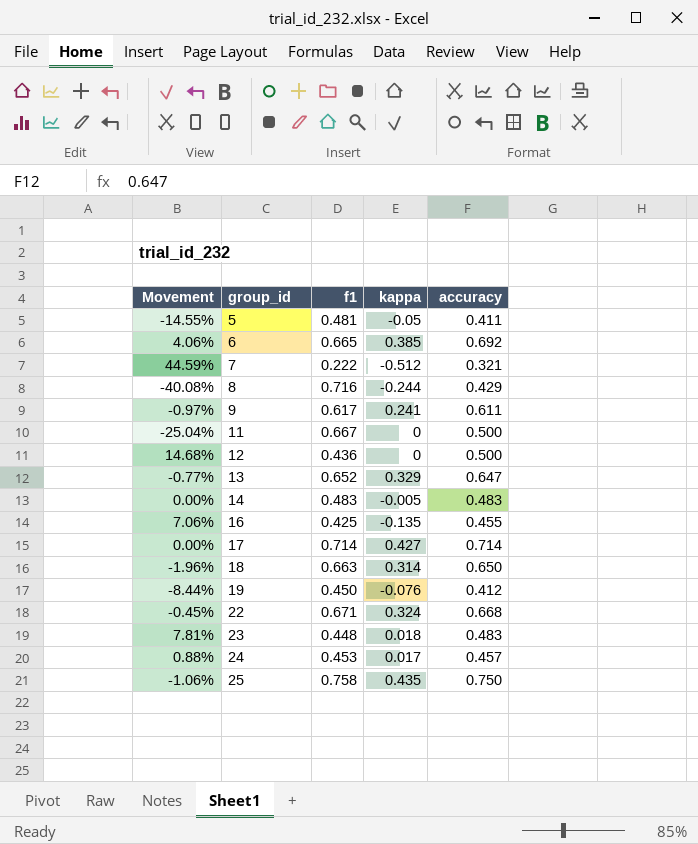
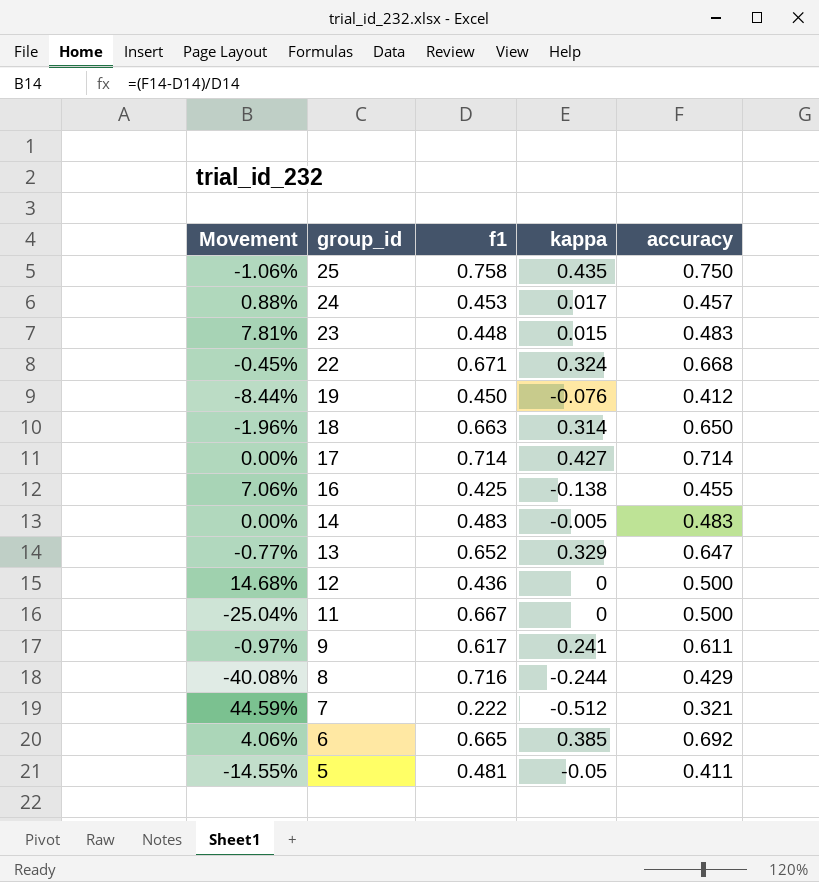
row order: group_id ascending -> group_id descending
23 | kappa: 0.018 -> 0.015
16 | kappa: -0.135 -> -0.138

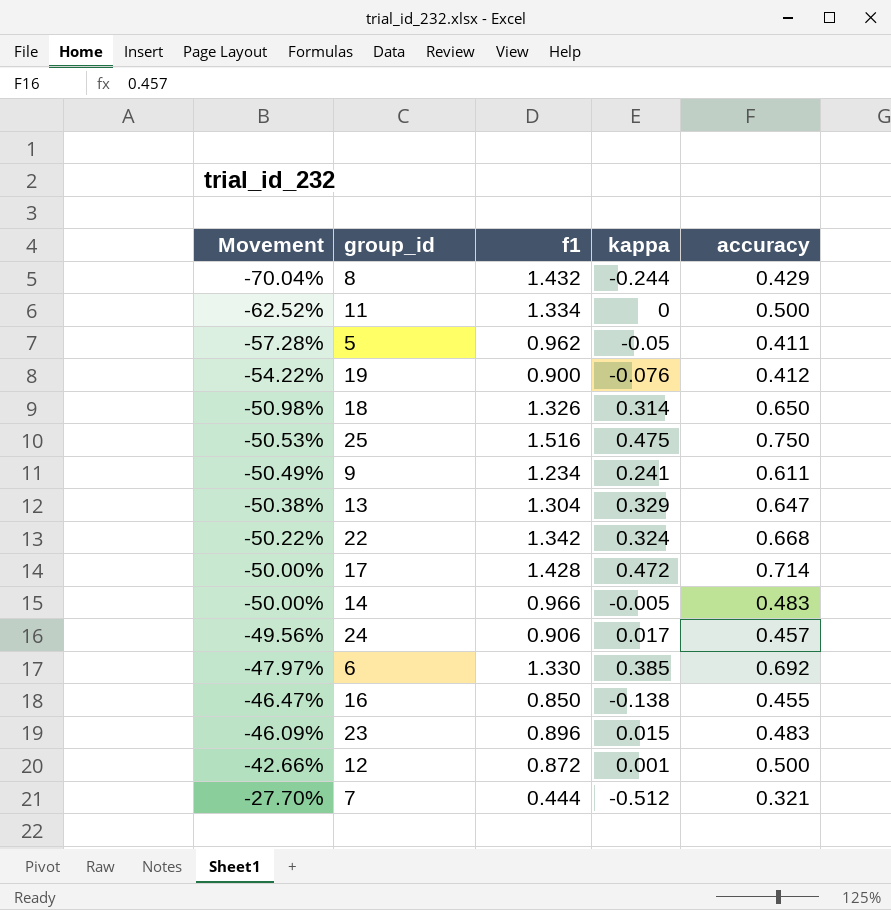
row order: group_id descending -> Movement ascending
8 | Movement: -40.08% -> -70.04%
8 | f1: 0.716 -> 1.432
11 | Movement: -25.04% -> -62.52%
11 | f1: 0.667 -> 1.334
5 | Movement: -14.55% -> -57.28%
5 | f1: 0.481 -> 0.962
19 | Movement: -8.44% -> -54.22%
19 | f1: 0.450 -> 0.900
18 | Movement: -1.96% -> -50.98%
18 | f1: 0.663 -> 1.326
25 | Movement: -1.06% -> -50.53%
25 | f1: 0.758 -> 1.516
25 | kappa: 0.435 -> 0.475
9 | Movement: -0.97% -> -50.49%
9 | f1: 0.617 -> 1.234
13 | Movement: -0.77% -> -50.38%
13 | f1: 0.652 -> 1.304
22 | Movement: -0.45% -> -50.22%
22 | f1: 0.671 -> 1.342
17 | Movement: 0.00% -> -50.00%
17 | f1: 0.714 -> 1.428
17 | kappa: 0.427 -> 0.472
14 | Movement: 0.00% -> -50.00%
14 | f1: 0.483 -> 0.966
24 | Movement: 0.88% -> -49.56%
24 | f1: 0.453 -> 0.906
6 | Movement: 4.06% -> -47.97%
6 | f1: 0.665 -> 1.330
16 | Movement: 7.06% -> -46.47%
16 | f1: 0.425 -> 0.850
23 | Movement: 7.81% -> -46.09%
23 | f1: 0.448 -> 0.896
12 | Movement: 14.68% -> -42.66%
12 | f1: 0.436 -> 0.872
12 | kappa: 0 -> 0.001
7 | Movement: 44.59% -> -27.70%
7 | f1: 0.222 -> 0.444

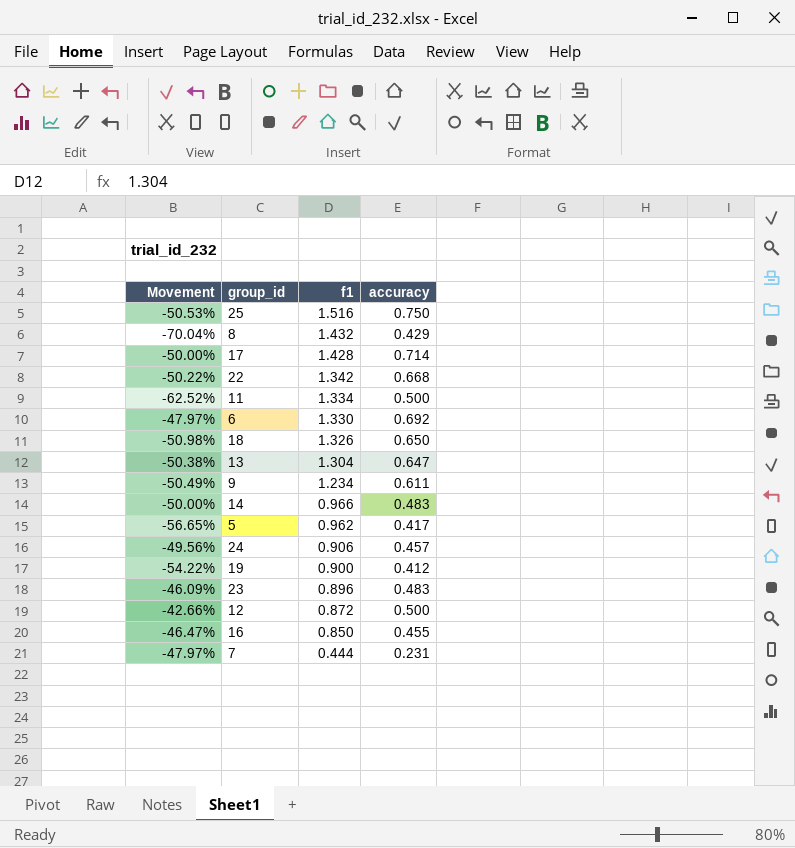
row order: Movement ascending -> f1 descending
column kappa | position: 4 -> none
5 | Movement: -57.28% -> -56.65%
5 | accuracy: 0.411 -> 0.417
7 | Movement: -27.70% -> -47.97%
7 | accuracy: 0.321 -> 0.231

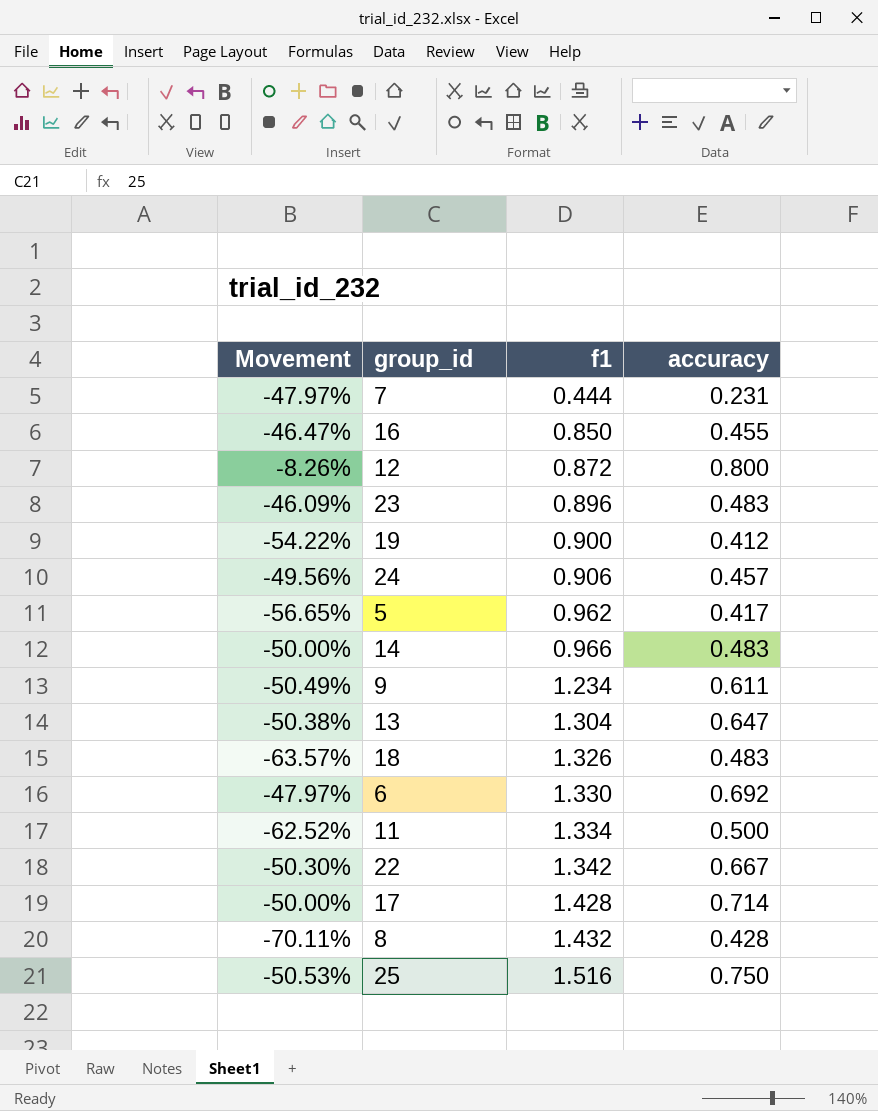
row order: f1 descending -> f1 ascending
12 | Movement: -42.66% -> -8.26%
12 | accuracy: 0.500 -> 0.800
18 | Movement: -50.98% -> -63.57%
18 | accuracy: 0.650 -> 0.483
22 | Movement: -50.22% -> -50.30%
22 | accuracy: 0.668 -> 0.667
8 | Movement: -70.04% -> -70.11%
8 | accuracy: 0.429 -> 0.428

